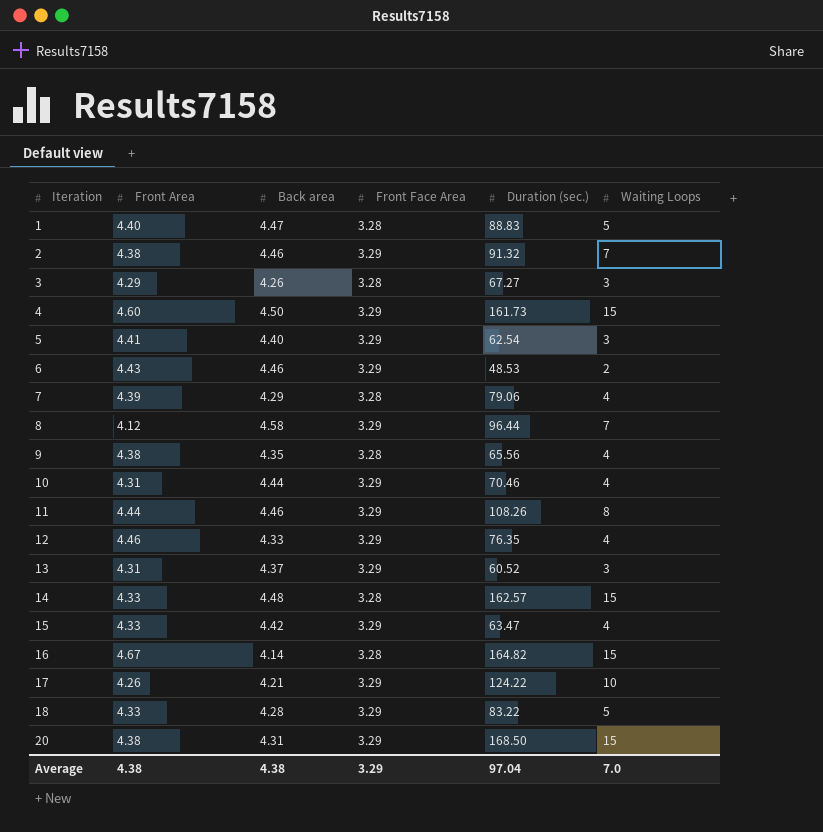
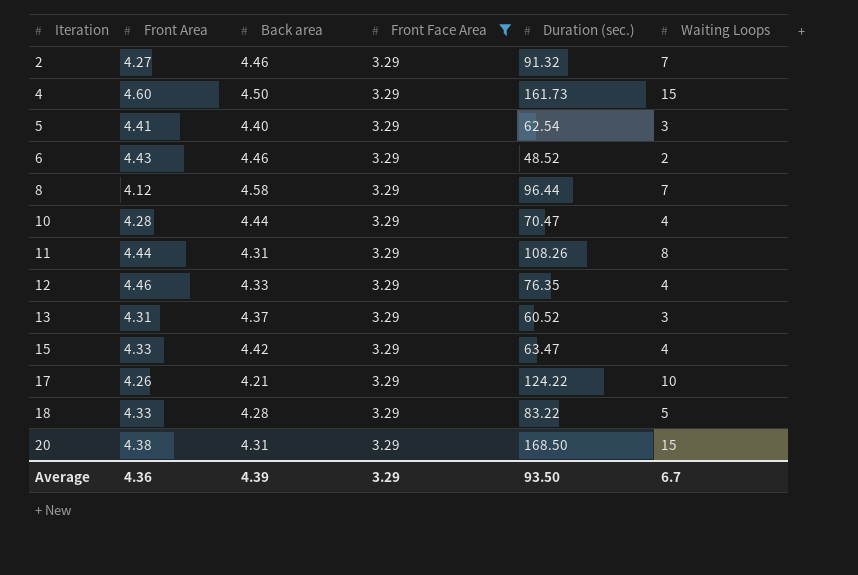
filter: none -> Front Face Area = 3.29
2 | Front Area: 4.38 -> 4.27
6 | Duration (sec.): 48.53 -> 48.52
10 | Front Area: 4.31 -> 4.28
10 | Duration (sec.): 70.46 -> 70.47
11 | Back area: 4.46 -> 4.31
Average | Front Area: 4.38 -> 4.36
Average | Back area: 4.38 -> 4.39
Average | Duration (sec.): 97.04 -> 93.50
Average | Waiting Loops: 7.0 -> 6.7

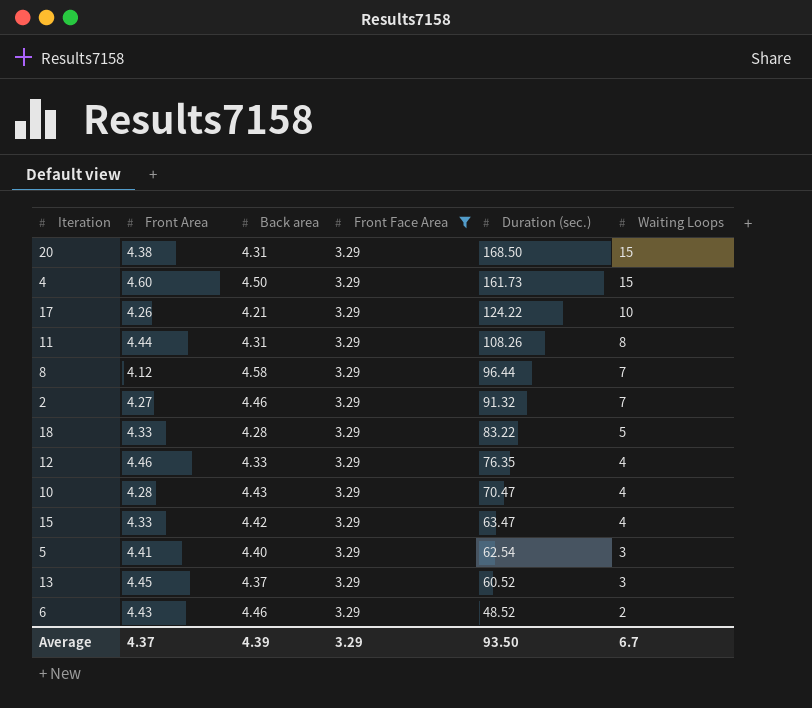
row order: Iteration ascending -> Duration (sec.) descending
10 | Back area: 4.44 -> 4.43
13 | Front Area: 4.31 -> 4.45
Average | Front Area: 4.36 -> 4.37

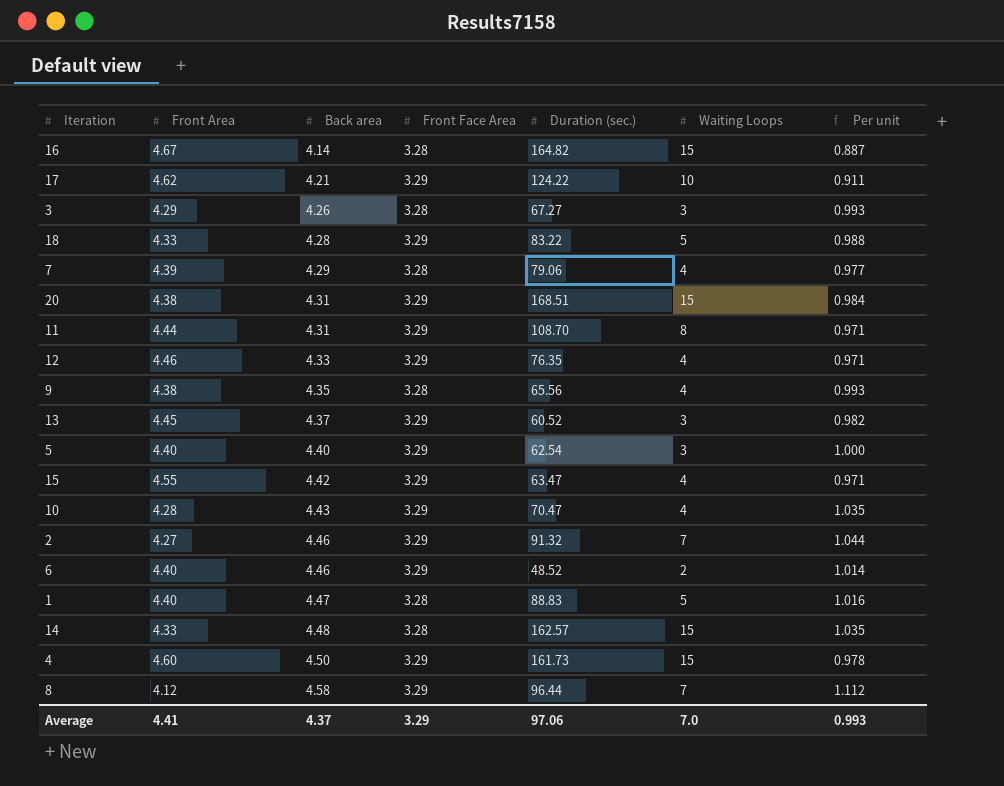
filter: Front Face Area = 3.29 -> none
row order: Duration (sec.) descending -> Back area ascending
column Per unit | formula: none -> [Back area] / [Front Area]
17 | Front Area: 4.26 -> 4.62
20 | Duration (sec.): 168.50 -> 168.51
11 | Duration (sec.): 108.26 -> 108.70
5 | Front Area: 4.41 -> 4.40
15 | Front Area: 4.33 -> 4.55
6 | Front Area: 4.43 -> 4.40
Average | Front Area: 4.37 -> 4.41
Average | Back area: 4.39 -> 4.37
Average | Duration (sec.): 93.50 -> 97.06
Average | Waiting Loops: 6.7 -> 7.0

